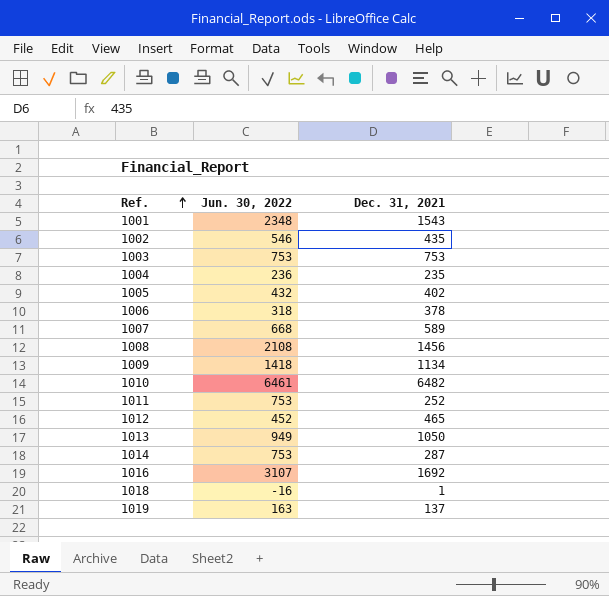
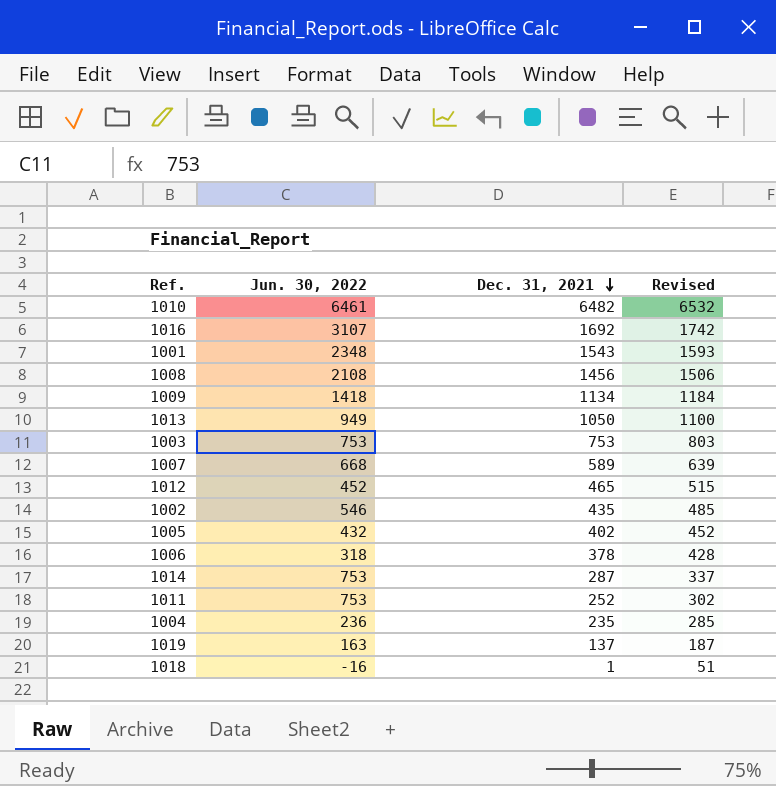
row order: Ref. ascending -> Dec. 31, 2021 descending
column Revised | formula: none -> [Dec. 31, 2021] + 50

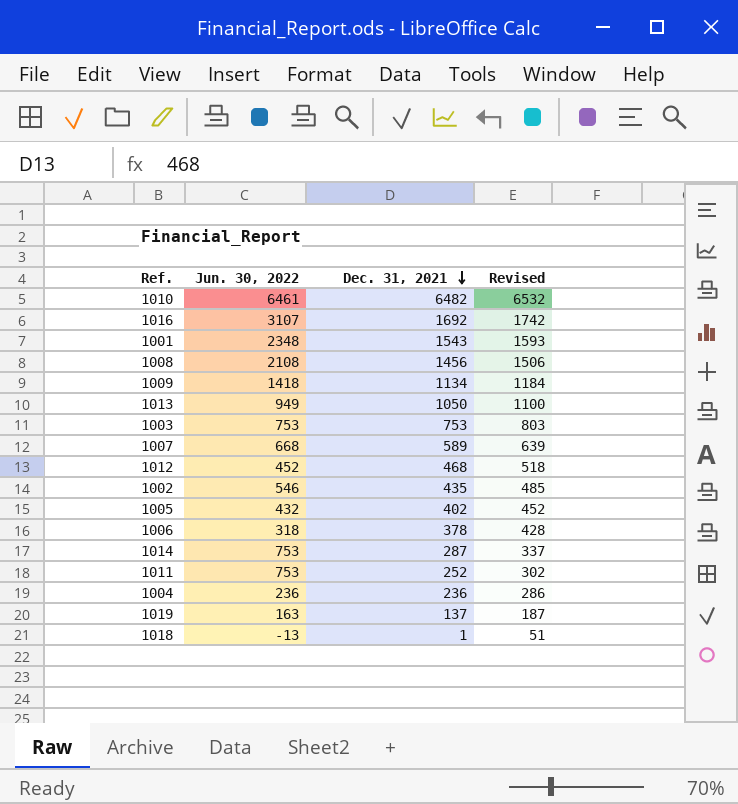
1012 | Dec. 31, 2021: 465 -> 468
1012 | Revised: 515 -> 518
1004 | Dec. 31, 2021: 235 -> 236
1004 | Revised: 285 -> 286
1018 | Jun. 30, 2022: -16 -> -13

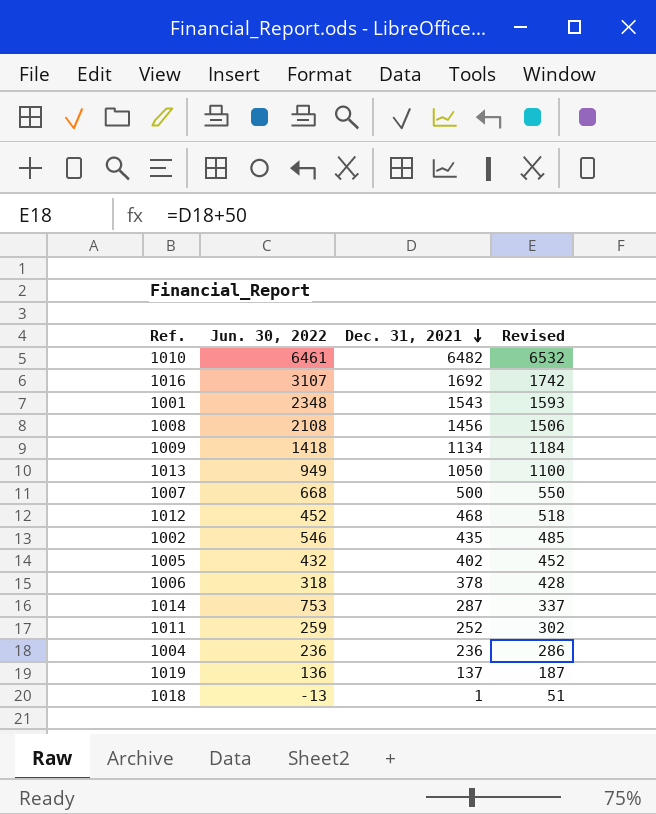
row 1003: 753 | 753 | 803 -> none
1007 | Dec. 31, 2021: 589 -> 500
1007 | Revised: 639 -> 550
1011 | Jun. 30, 2022: 753 -> 259
1019 | Jun. 30, 2022: 163 -> 136

